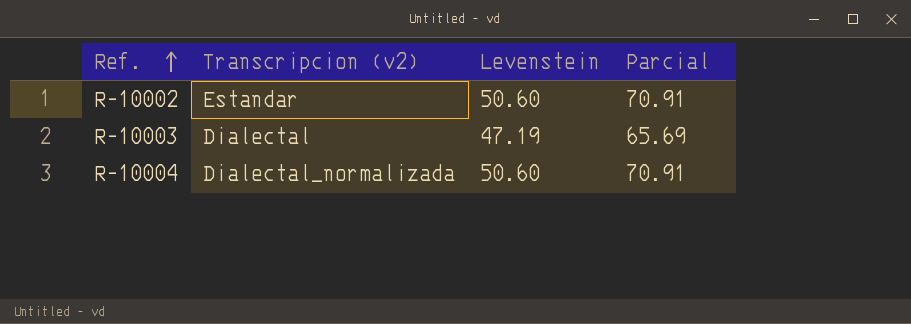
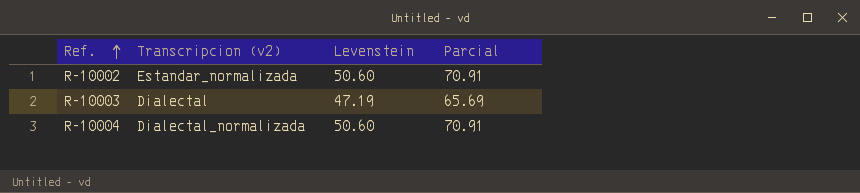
R-10002 | Transcripcion (v2): Estandar -> Estandar_normalizada

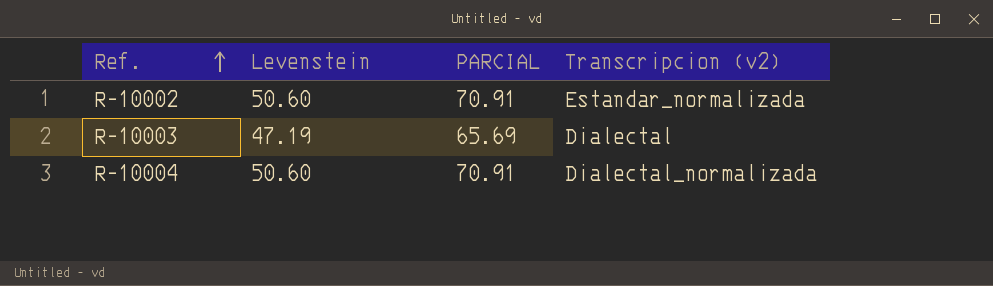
column name: Parcial -> PARCIAL
column Transcripcion (v2) | position: 2 -> 4

